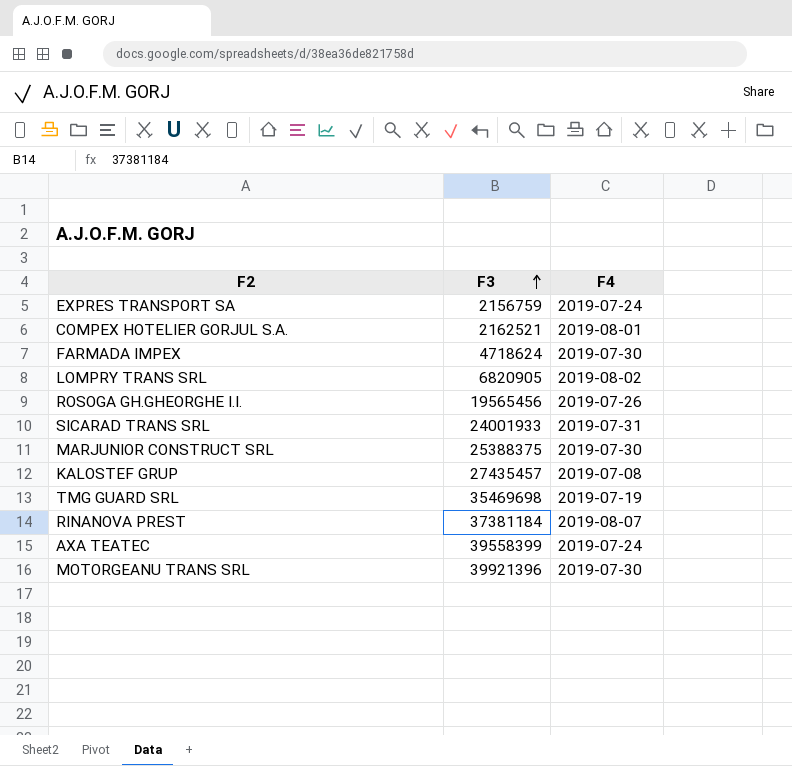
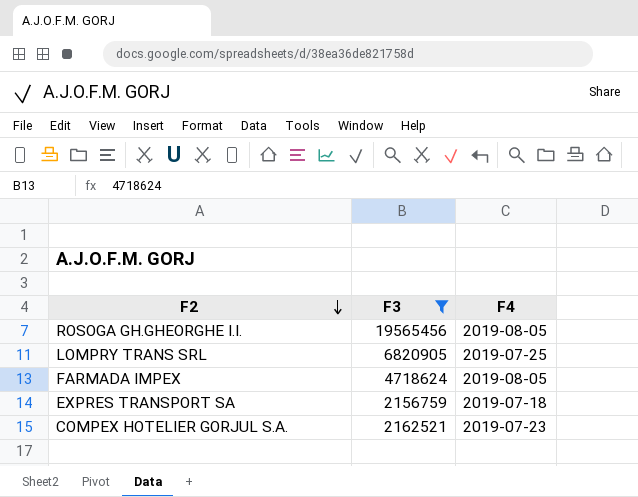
filter: none -> F3 <= 19565456
row order: F3 ascending -> F2 descending
ROSOGA GH.GHEORGHE I.I. | F4: 2019-07-26 -> 2019-08-05
LOMPRY TRANS SRL | F4: 2019-08-02 -> 2019-07-25
FARMADA IMPEX | F4: 2019-07-30 -> 2019-08-05
EXPRES TRANSPORT SA | F4: 2019-07-24 -> 2019-07-18
COMPEX HOTELIER GORJUL S.A. | F4: 2019-08-01 -> 2019-07-23

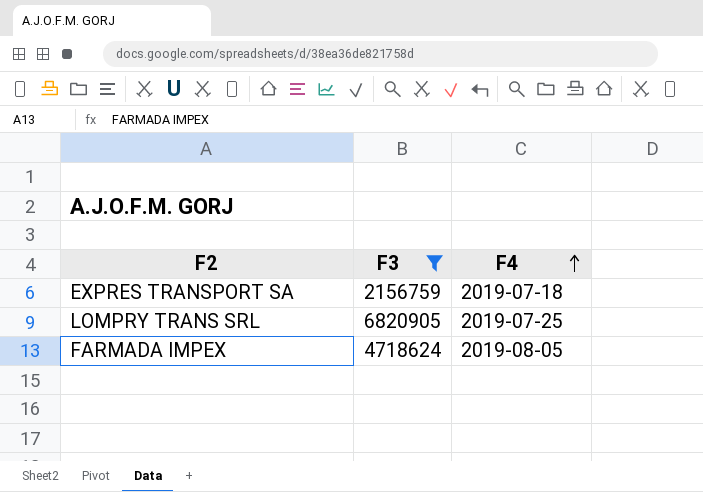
row order: F2 descending -> F4 ascending
row ROSOGA GH.GHEORGHE I.I.: 19565456 | 2019-08-05 -> none
row COMPEX HOTELIER GORJUL S.A.: 2162521 | 2019-07-23 -> none

